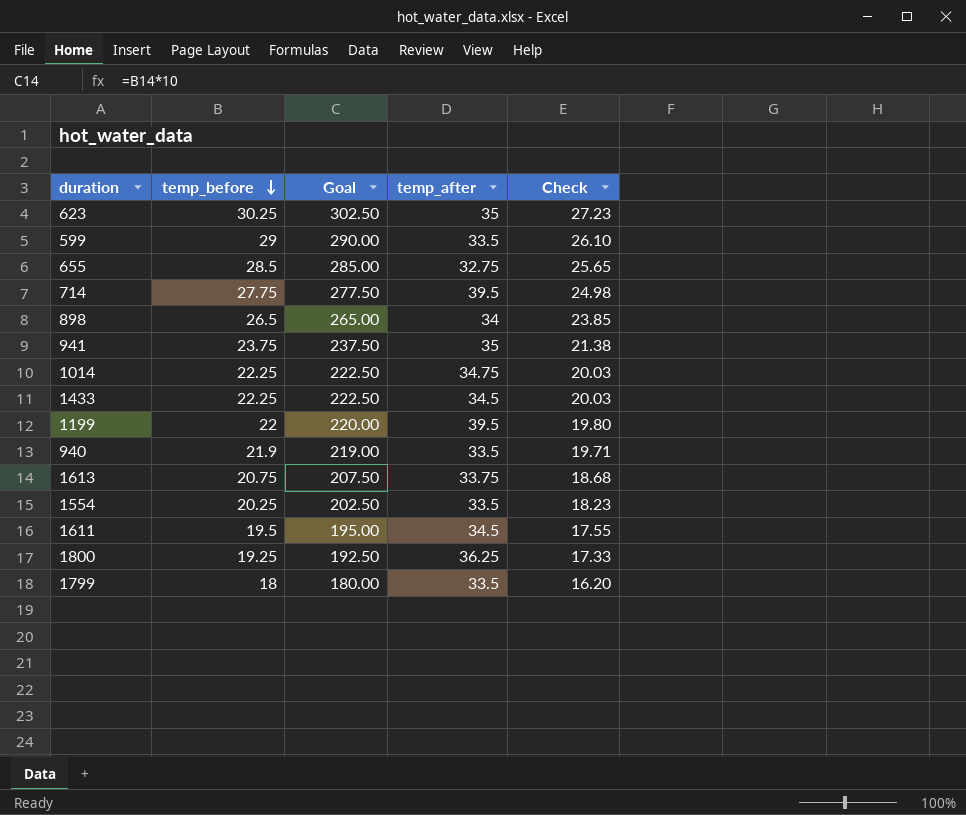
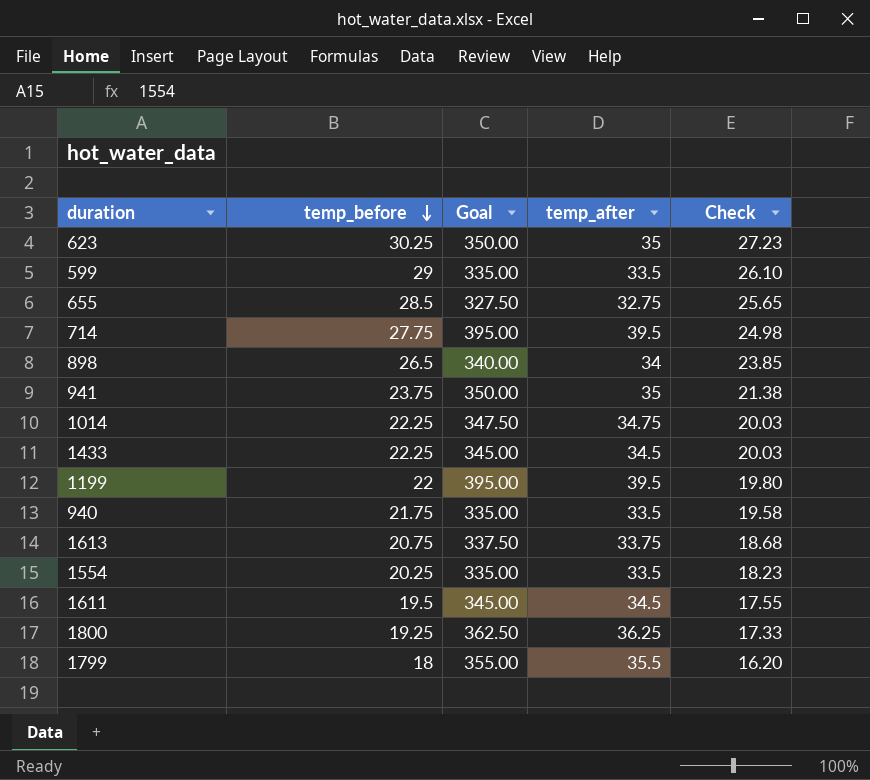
column Goal | formula: [temp_before] * 10 -> [temp_after] * 10
940 | temp_before: 21.9 -> 21.75
940 | Check: 19.71 -> 19.58
1799 | temp_after: 33.5 -> 35.5

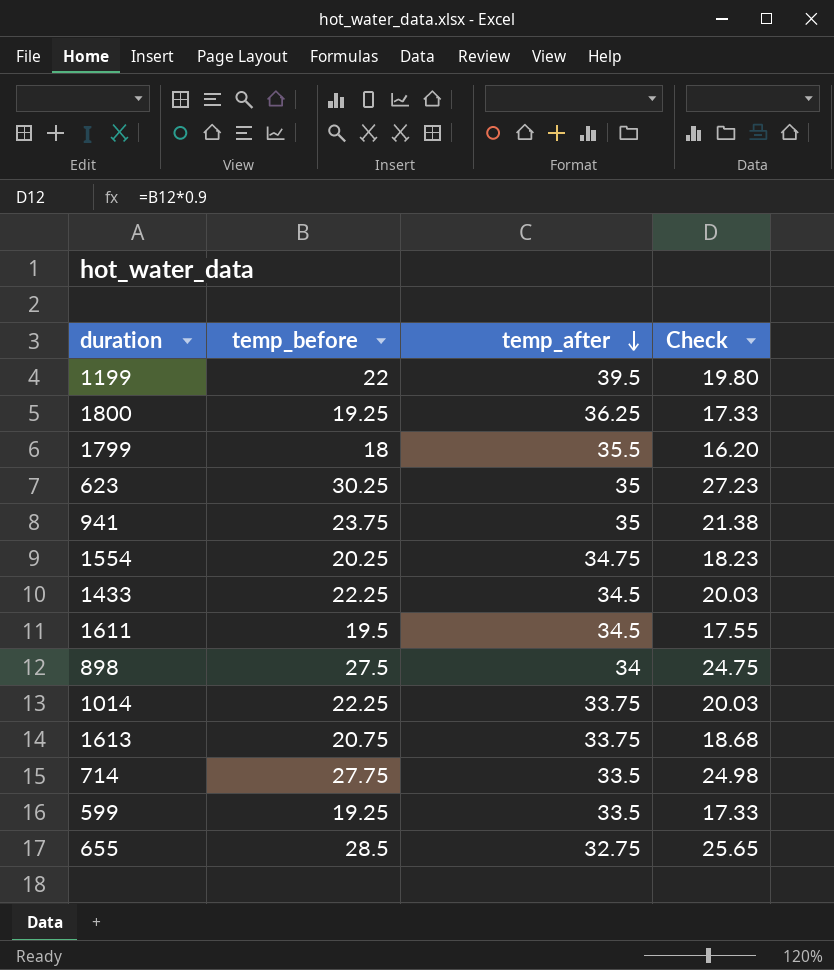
row order: temp_before descending -> temp_after descending
column Goal | formula: [temp_after] * 10 -> none
row 940: 21.75 | 335.00 | 33.5 | 19.58 -> none
1554 | temp_after: 33.5 -> 34.75
898 | temp_before: 26.5 -> 27.5
898 | Check: 23.85 -> 24.75
1014 | temp_after: 34.75 -> 33.75
714 | temp_after: 39.5 -> 33.5
599 | temp_before: 29 -> 19.25
599 | Check: 26.10 -> 17.33

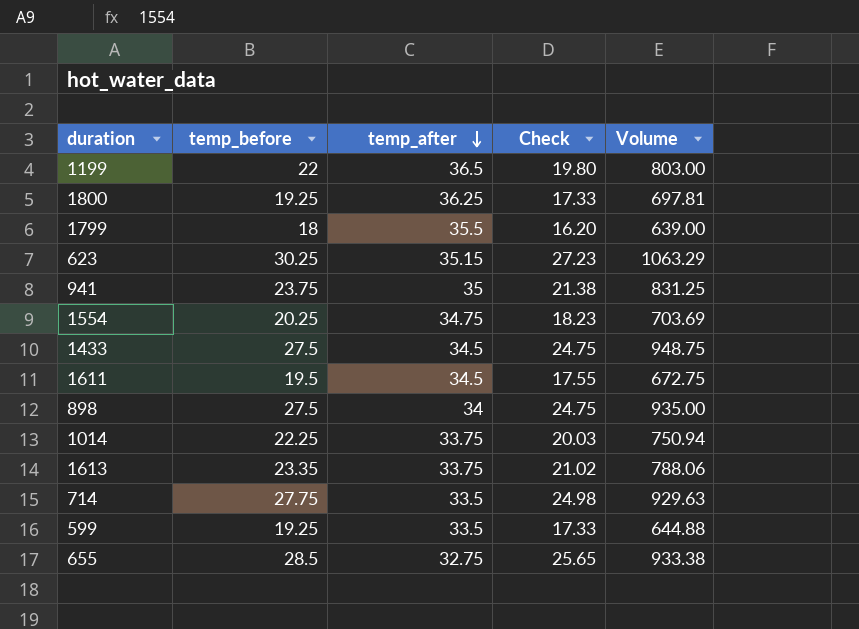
column Volume | formula: none -> [temp_before] * [temp_after]
1199 | temp_after: 39.5 -> 36.5
623 | temp_after: 35 -> 35.15
1433 | temp_before: 22.25 -> 27.5
1433 | Check: 20.03 -> 24.75
1613 | temp_before: 20.75 -> 23.35
1613 | Check: 18.68 -> 21.02

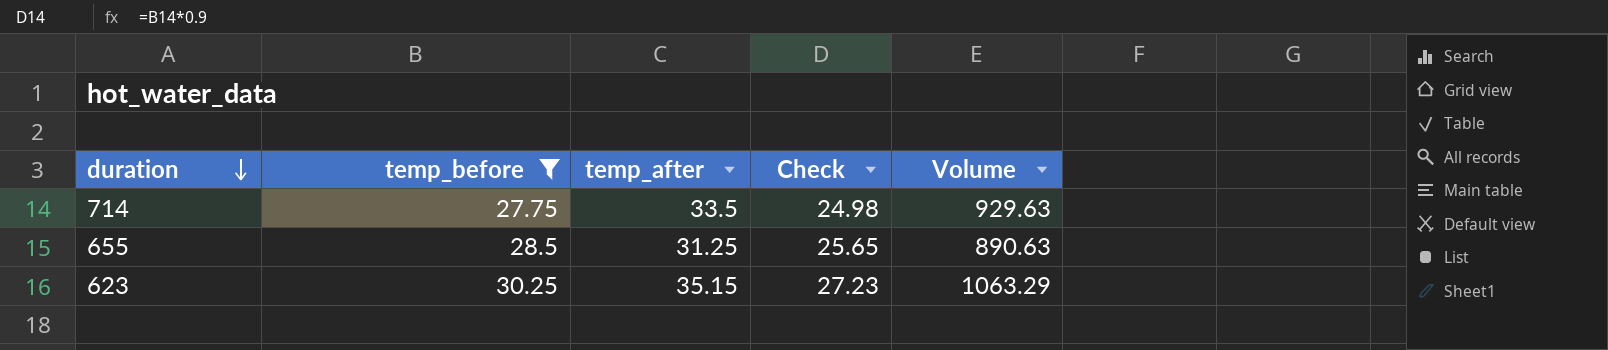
filter: none -> temp_before >= 27.75
row order: temp_after descending -> duration descending
655 | temp_after: 32.75 -> 31.25
655 | Volume: 933.38 -> 890.63

